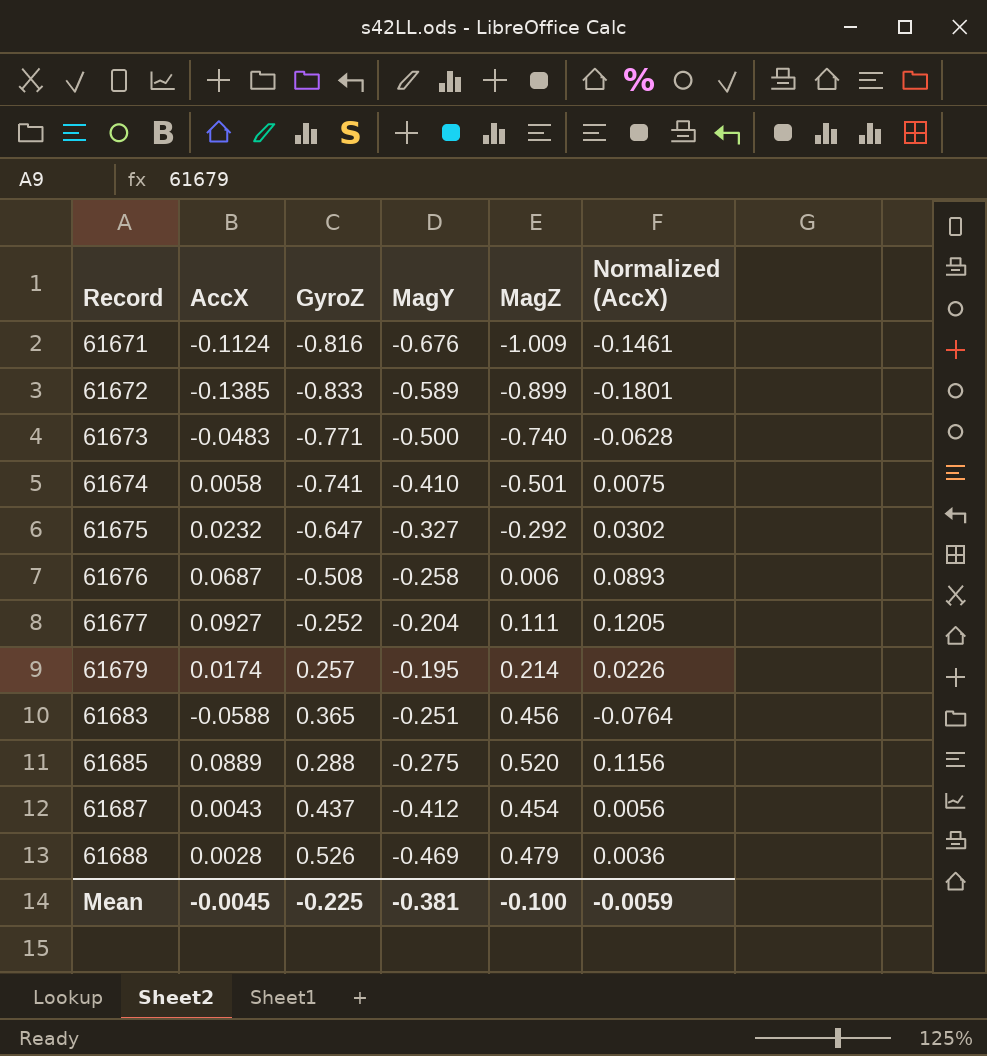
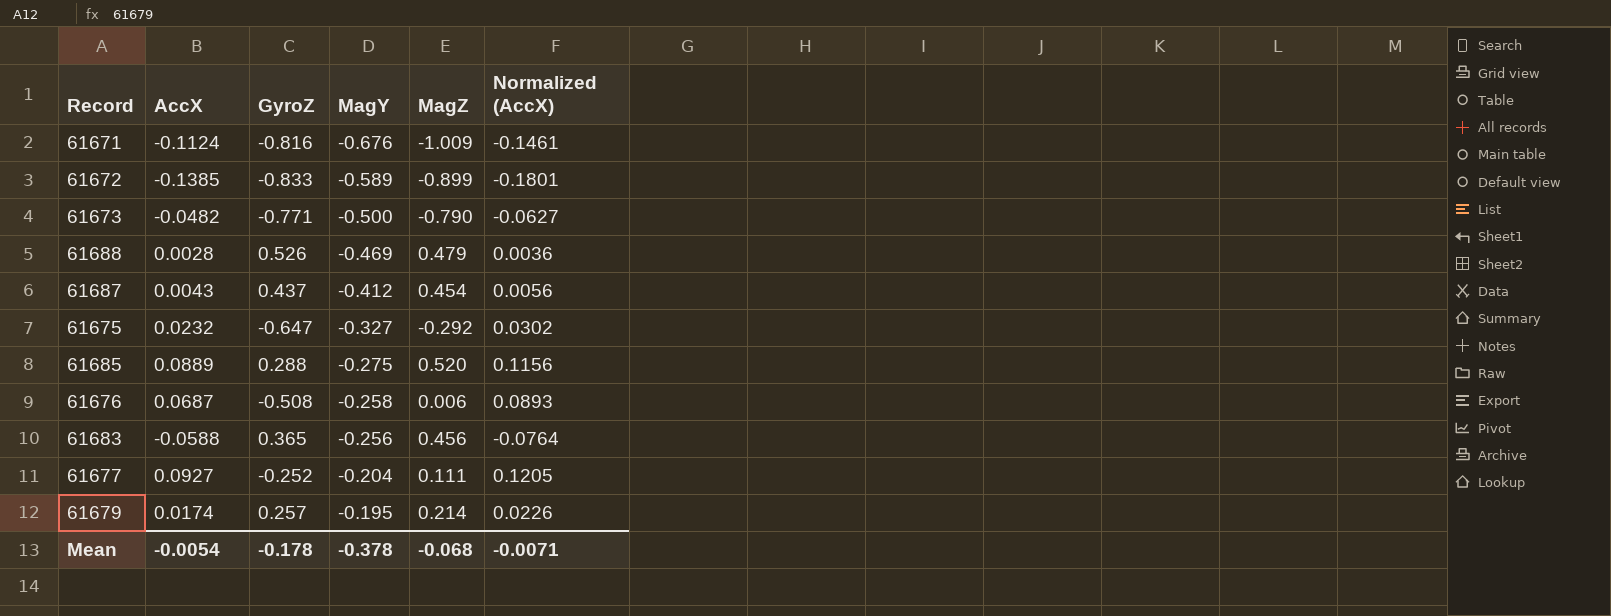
row order: Record ascending -> MagY ascending
row 61674: 0.0058 | -0.741 | -0.410 | -0.501 | 0.0075 -> none
61673 | AccX: -0.0483 -> -0.0482
61673 | MagZ: -0.740 -> -0.790
61673 | Normalized (AccX): -0.0628 -> -0.0627
61683 | MagY: -0.251 -> -0.256
Mean | AccX: -0.0045 -> -0.0054
Mean | GyroZ: -0.225 -> -0.178
Mean | MagY: -0.381 -> -0.378
Mean | MagZ: -0.100 -> -0.068
Mean | Normalized (AccX): -0.0059 -> -0.0071

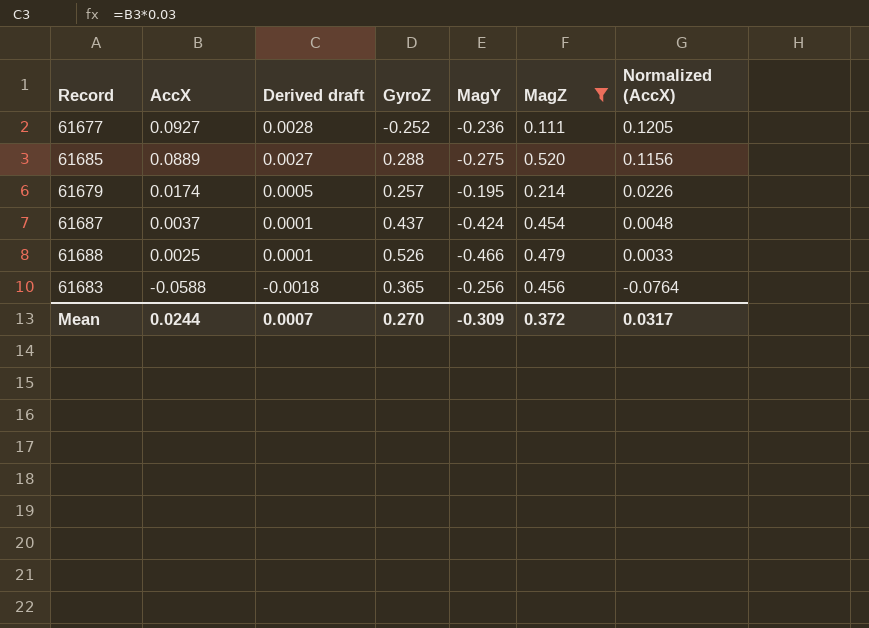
filter: none -> MagZ >= 0.111
row order: MagY ascending -> AccX descending
column Derived draft | formula: none -> [AccX] * 0.03
61677 | MagY: -0.204 -> -0.236
61687 | AccX: 0.0043 -> 0.0037
61687 | MagY: -0.412 -> -0.424
61687 | Normalized (AccX): 0.0056 -> 0.0048
61688 | AccX: 0.0028 -> 0.0025
61688 | MagY: -0.469 -> -0.466
61688 | Normalized (AccX): 0.0036 -> 0.0033
Mean | AccX: -0.0054 -> 0.0244
Mean | GyroZ: -0.178 -> 0.270
Mean | MagY: -0.378 -> -0.309
Mean | MagZ: -0.068 -> 0.372
Mean | Normalized (AccX): -0.0071 -> 0.0317

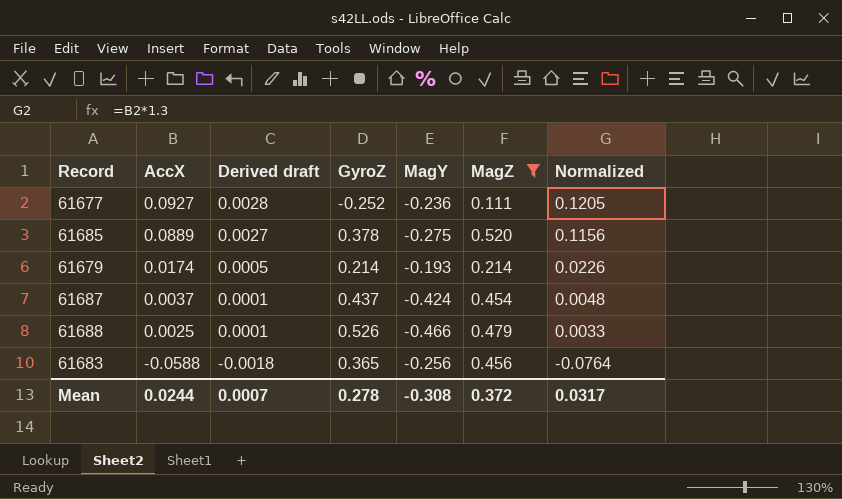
column name: Normalized (AccX) -> Normalized
61685 | GyroZ: 0.288 -> 0.378
61679 | GyroZ: 0.257 -> 0.214
61679 | MagY: -0.195 -> -0.193
Mean | GyroZ: 0.270 -> 0.278
Mean | MagY: -0.309 -> -0.308

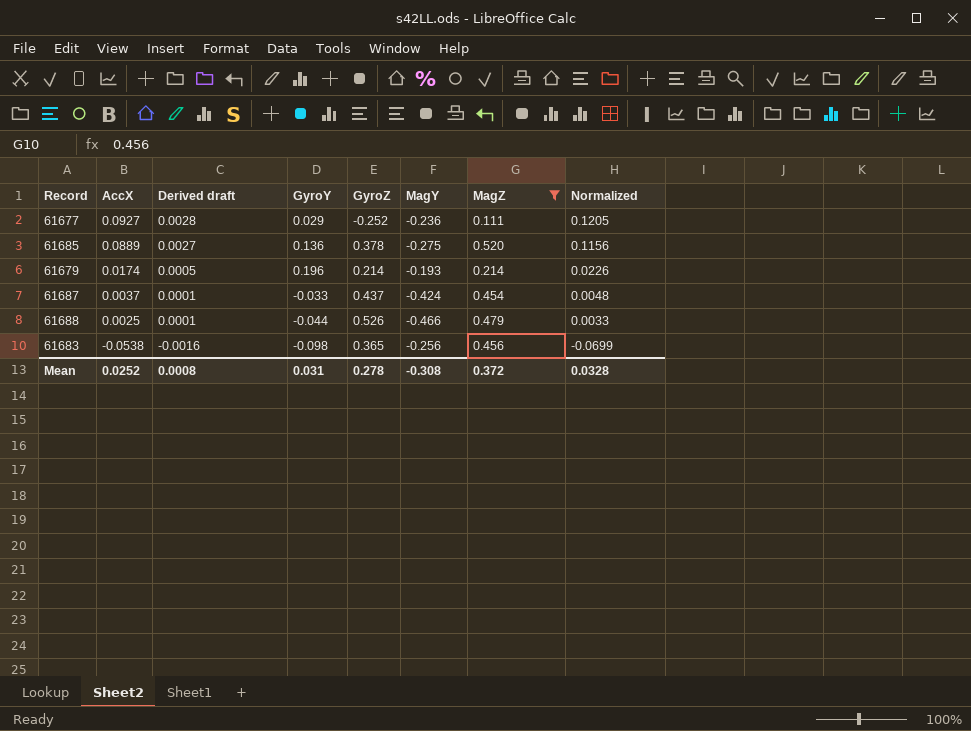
column GyroY | position: none -> 4
61683 | AccX: -0.0588 -> -0.0538
61683 | Derived draft: -0.0018 -> -0.0016
61683 | Normalized: -0.0764 -> -0.0699
Mean | AccX: 0.0244 -> 0.0252
Mean | Derived draft: 0.0007 -> 0.0008
Mean | Normalized: 0.0317 -> 0.0328

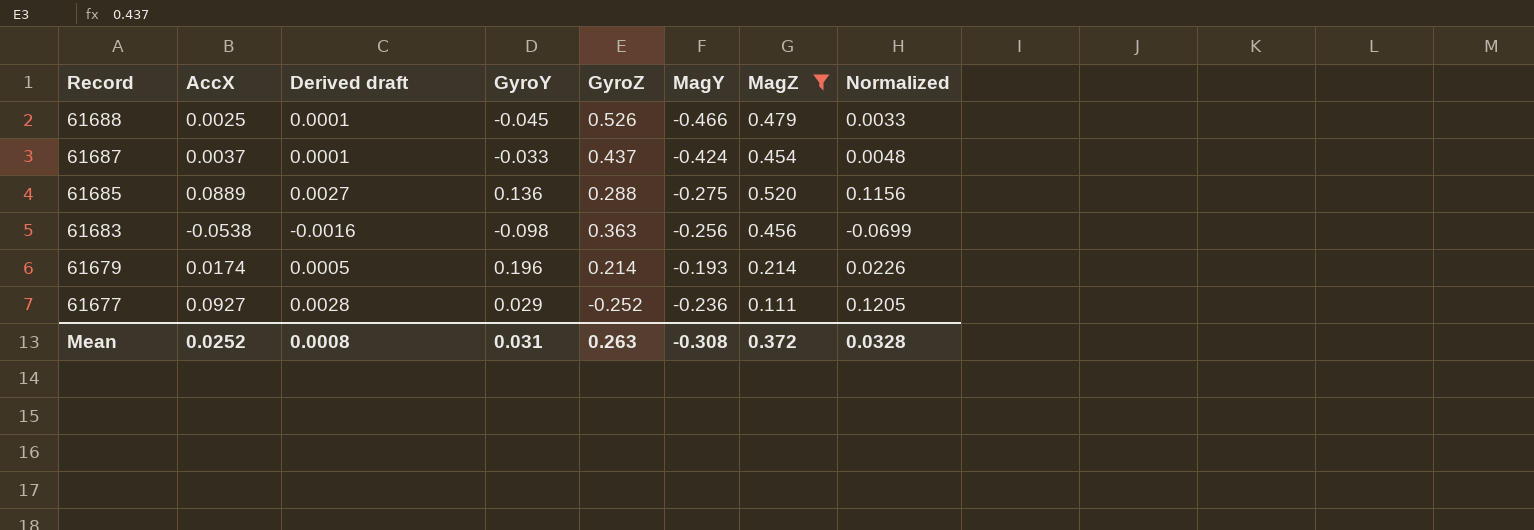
row order: AccX descending -> Record descending
61688 | GyroY: -0.044 -> -0.045
61685 | GyroZ: 0.378 -> 0.288
61683 | GyroZ: 0.365 -> 0.363
Mean | GyroZ: 0.278 -> 0.263

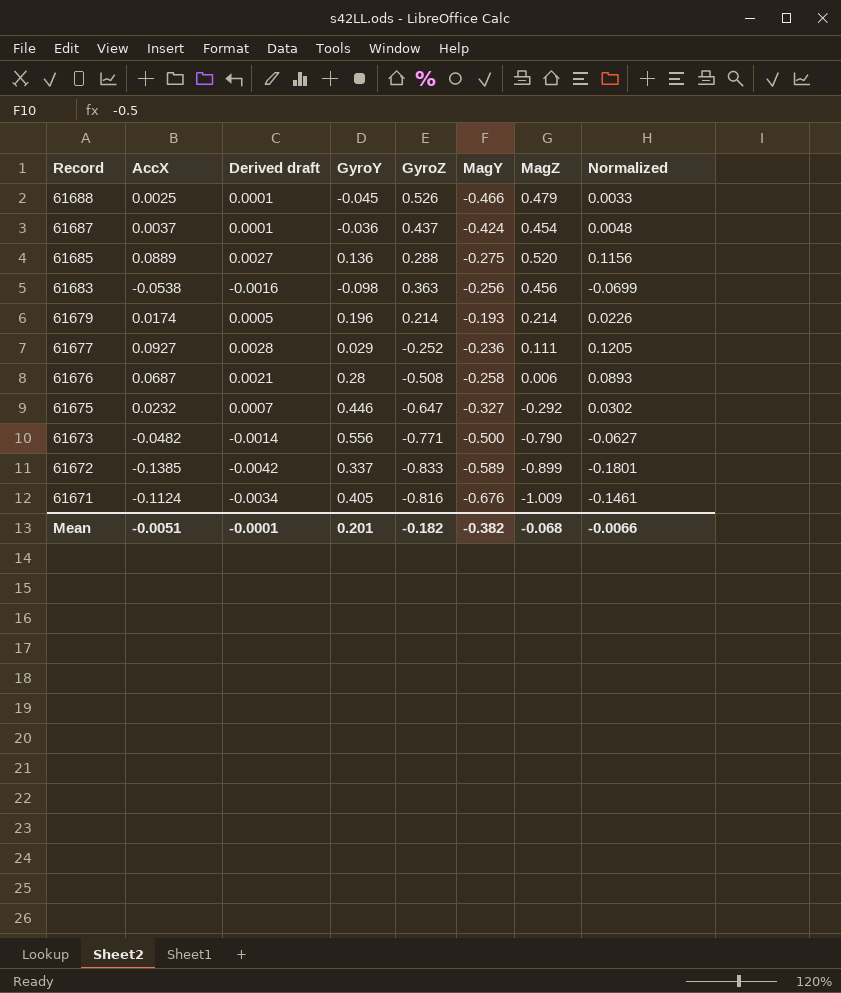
filter: MagZ >= 0.111 -> none
61687 | GyroY: -0.033 -> -0.036
Mean | AccX: 0.0252 -> -0.0051
Mean | Derived draft: 0.0008 -> -0.0001
Mean | GyroY: 0.031 -> 0.201
Mean | GyroZ: 0.263 -> -0.182
Mean | MagY: -0.308 -> -0.382
Mean | MagZ: 0.372 -> -0.068
Mean | Normalized: 0.0328 -> -0.0066

